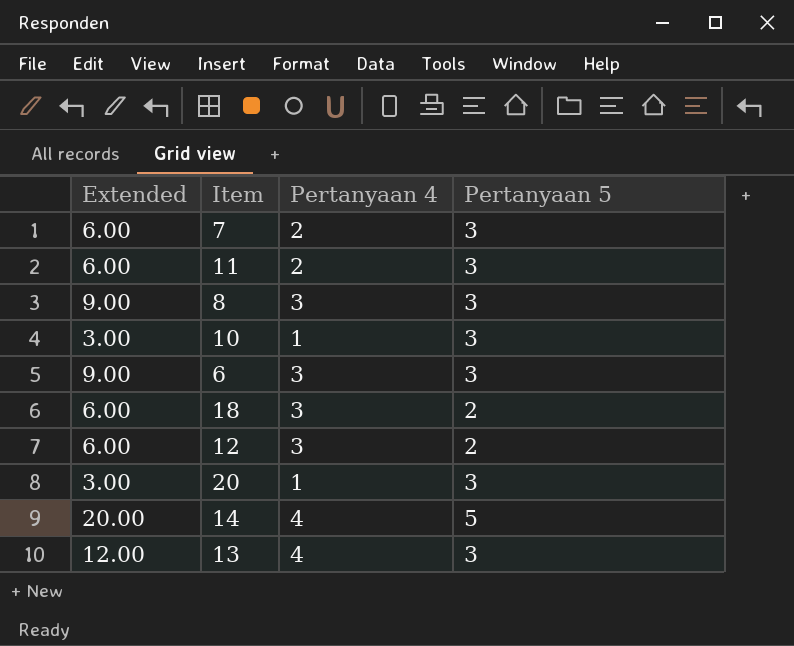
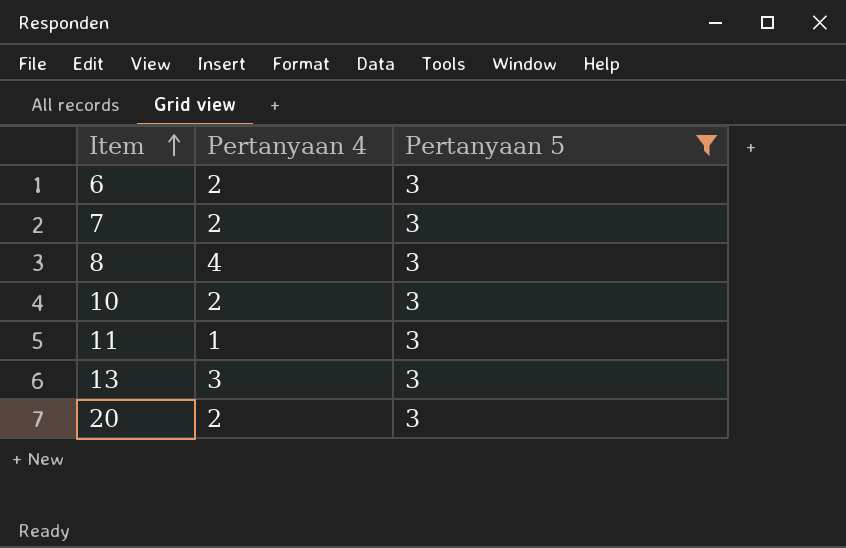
filter: none -> Pertanyaan 5 = 3
row order: none -> Item ascending
column Extended | formula: [Pertanyaan 4] * [Pertanyaan 5] -> none
6 | Pertanyaan 4: 3 -> 2
8 | Pertanyaan 4: 3 -> 4
10 | Pertanyaan 4: 1 -> 2
11 | Pertanyaan 4: 2 -> 1
13 | Pertanyaan 4: 4 -> 3
20 | Pertanyaan 4: 1 -> 2

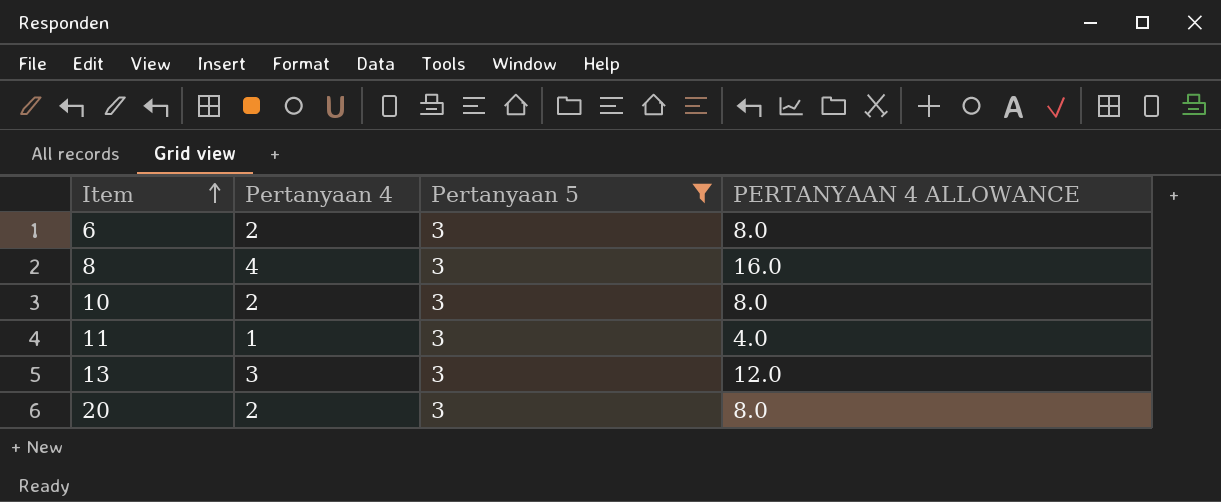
column PERTANYAAN 4 ALLOWANCE | formula: none -> [Pertanyaan 4] * 4
row 7: 2 | 3 -> none

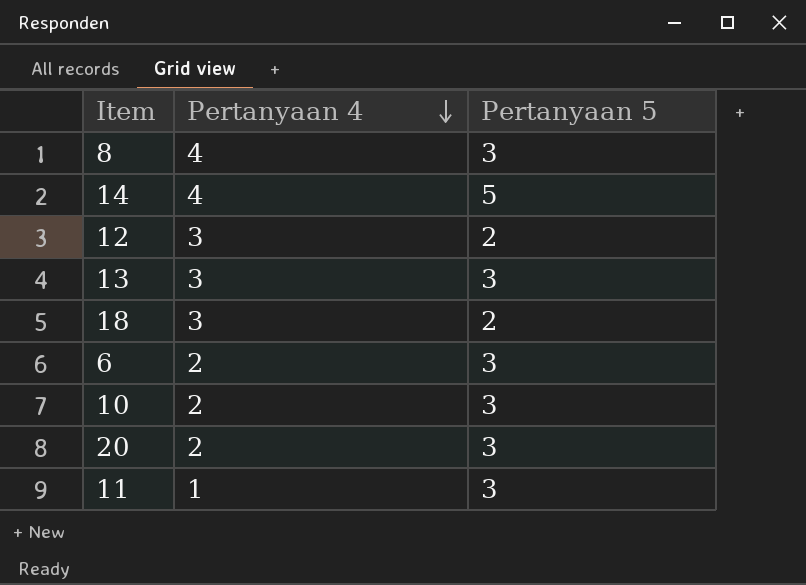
filter: Pertanyaan 5 = 3 -> none
row order: Item ascending -> Pertanyaan 4 descending
column PERTANYAAN 4 ALLOWANCE | formula: [Pertanyaan 4] * 4 -> none

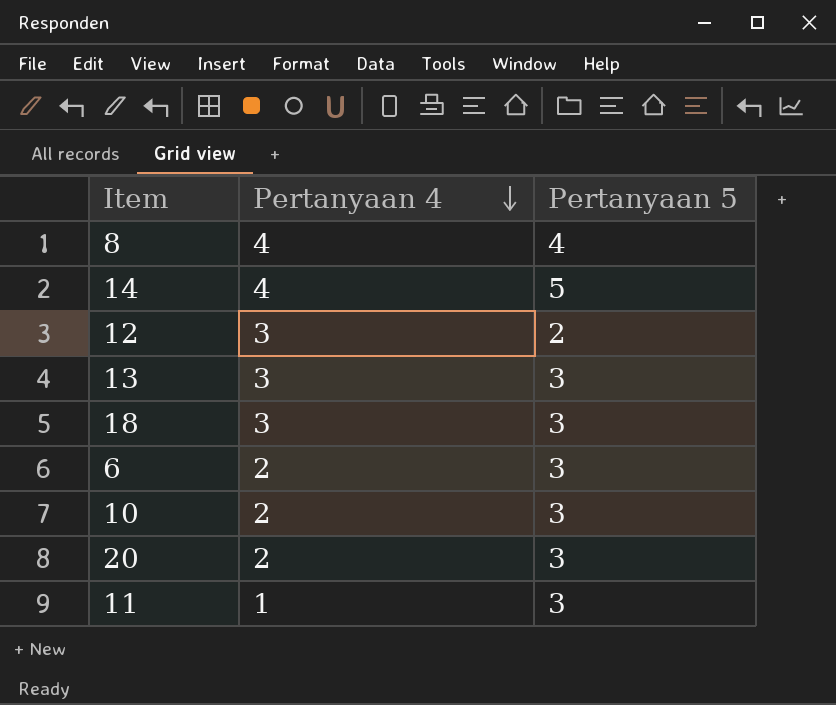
8 | Pertanyaan 5: 3 -> 4
18 | Pertanyaan 5: 2 -> 3

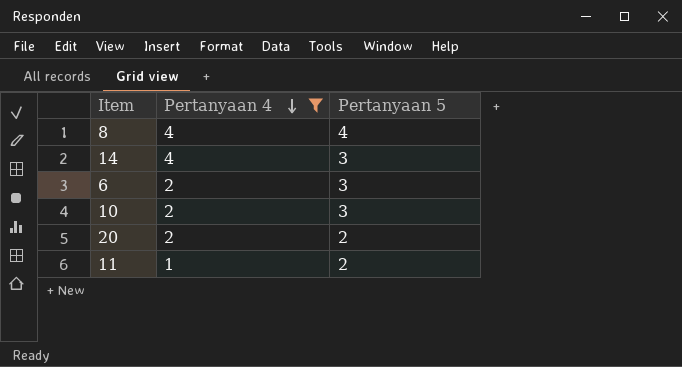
filter: none -> Pertanyaan 4 != 3
14 | Pertanyaan 5: 5 -> 3
20 | Pertanyaan 5: 3 -> 2
11 | Pertanyaan 5: 3 -> 2

